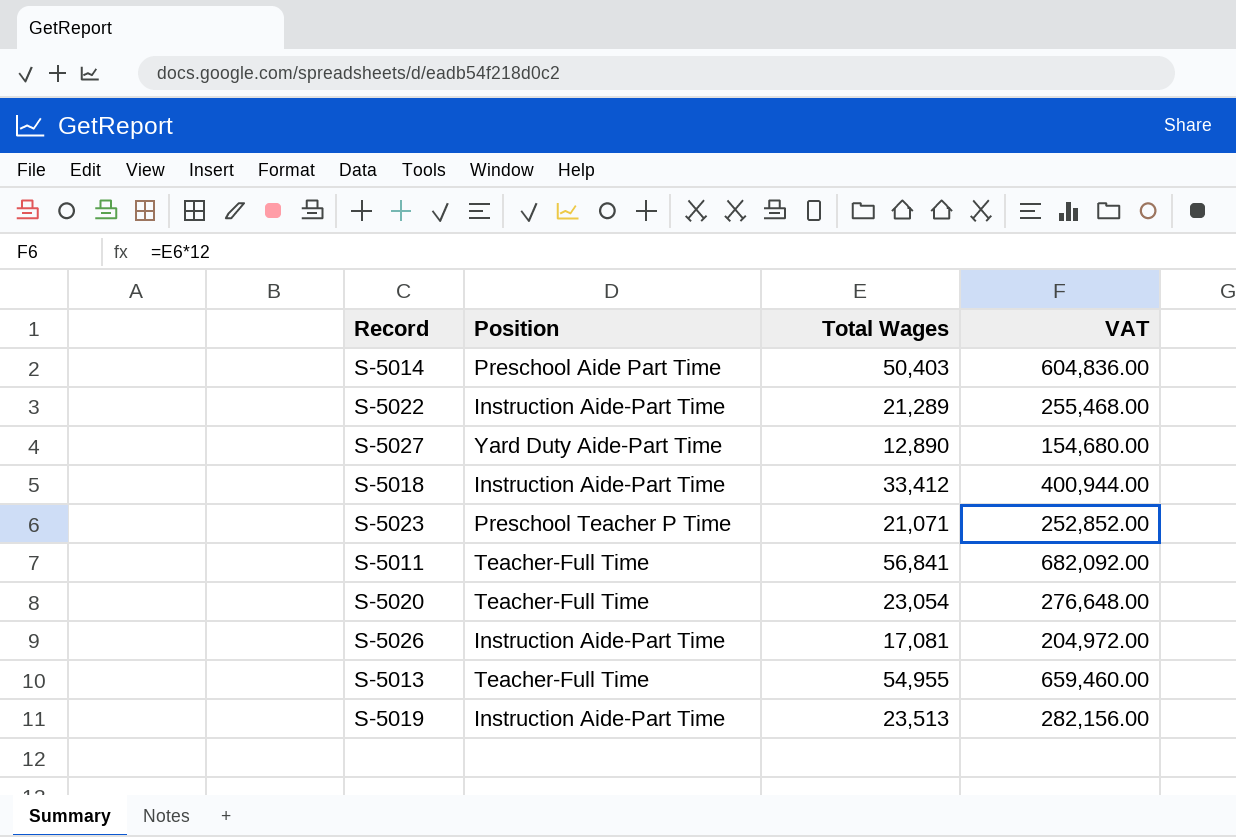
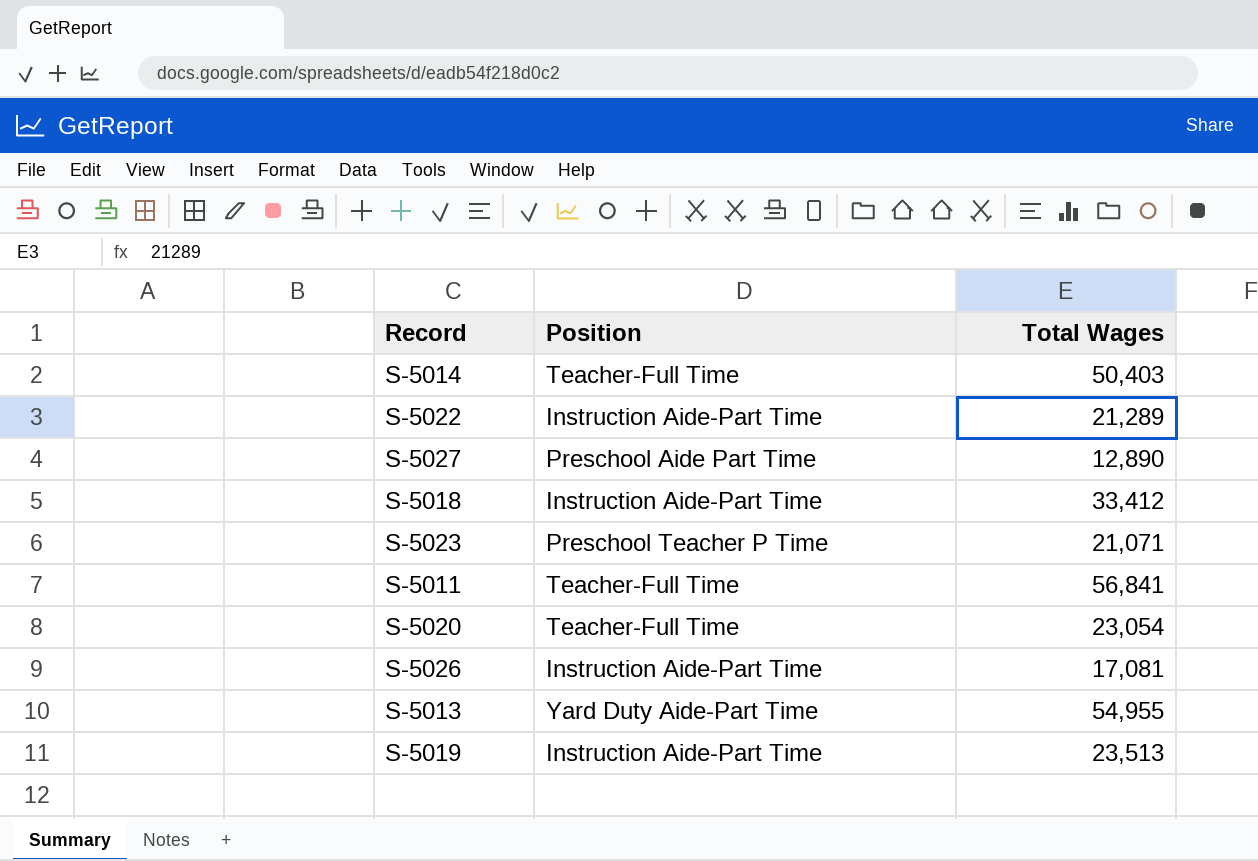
column VAT | formula: [Total Wages] * 12 -> none
S-5014 | Position: Preschool Aide Part Time -> Teacher-Full Time
S-5027 | Position: Yard Duty Aide-Part Time -> Preschool Aide Part Time
S-5013 | Position: Teacher-Full Time -> Yard Duty Aide-Part Time

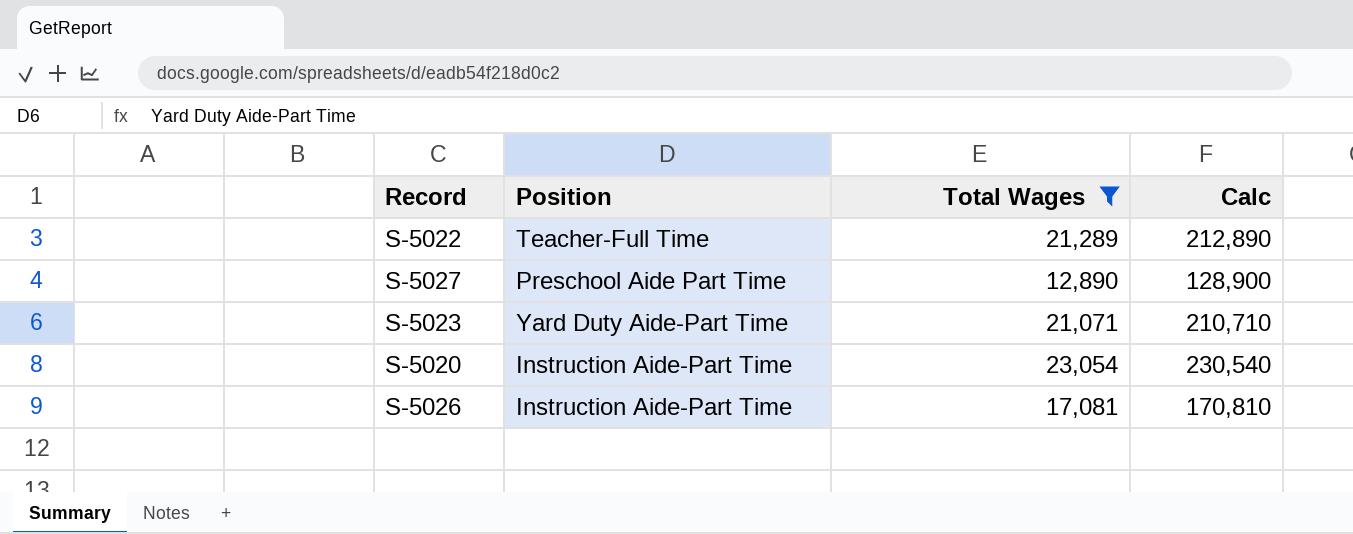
filter: none -> Total Wages <= 23,054
column Calc | formula: none -> [Total Wages] * 10
S-5022 | Position: Instruction Aide-Part Time -> Teacher-Full Time
S-5023 | Position: Preschool Teacher P Time -> Yard Duty Aide-Part Time
S-5020 | Position: Teacher-Full Time -> Instruction Aide-Part Time

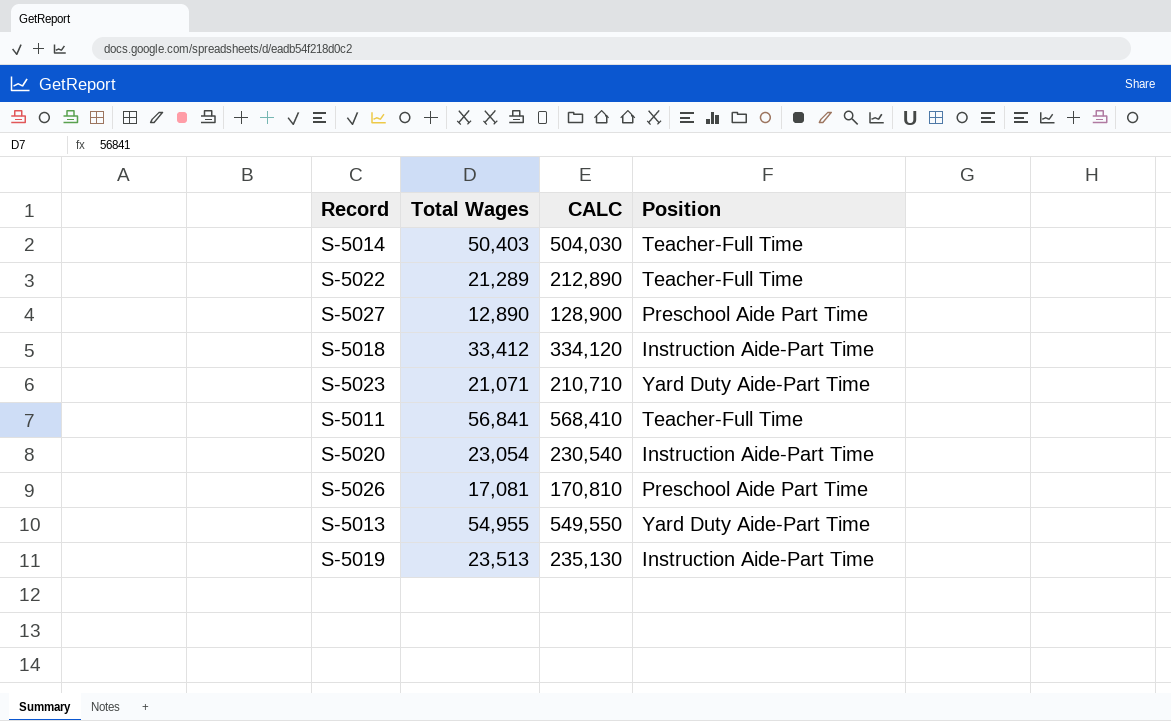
filter: Total Wages <= 23,054 -> none
column name: Calc -> CALC
column Position | position: 2 -> 4
S-5026 | Position: Instruction Aide-Part Time -> Preschool Aide Part Time

